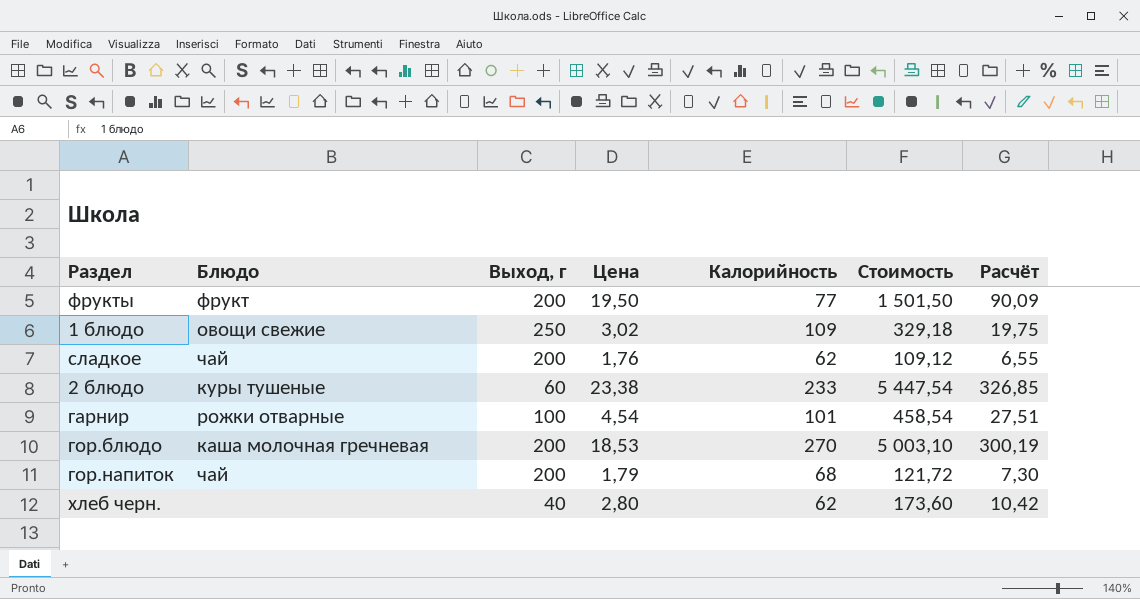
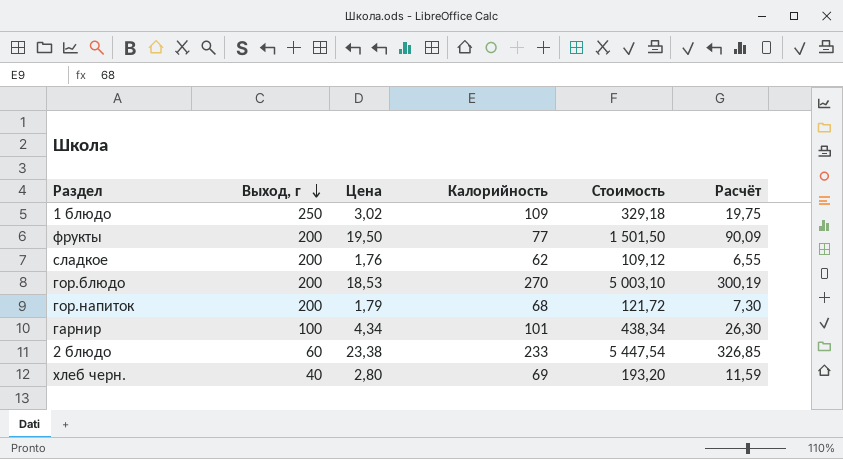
row order: none -> Выход, г descending
column Блюдо | position: 2 -> none
гарнир | Цена: 4,54 -> 4,34
гарнир | Стоимость: 458,54 -> 438,34
гарнир | Расчёт: 27,51 -> 26,30
хлеб черн. | Калорийность: 62 -> 69
хлеб черн. | Стоимость: 173,60 -> 193,20
хлеб черн. | Расчёт: 10,42 -> 11,59

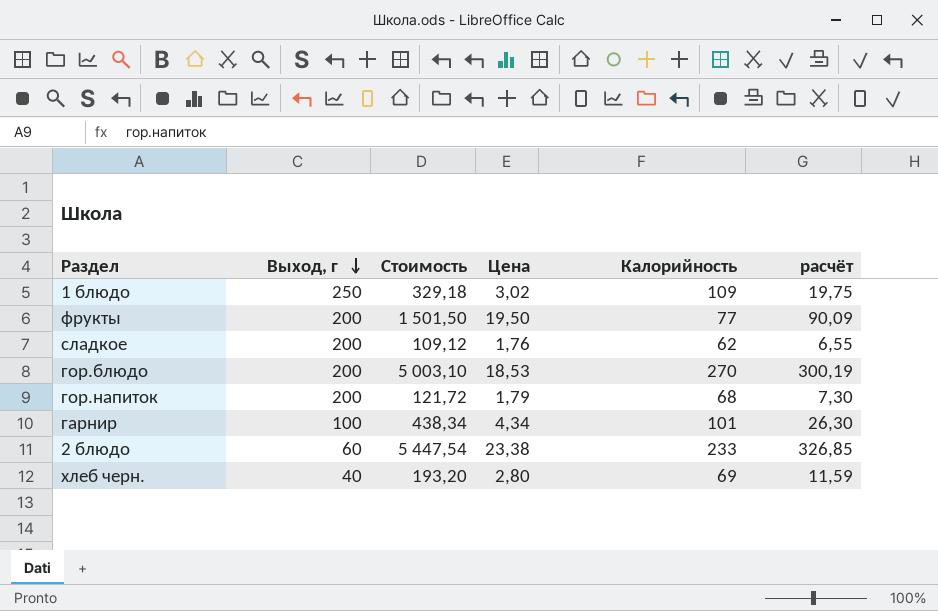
column Стоимость | position: 5 -> 3
column name: Расчёт -> расчёт

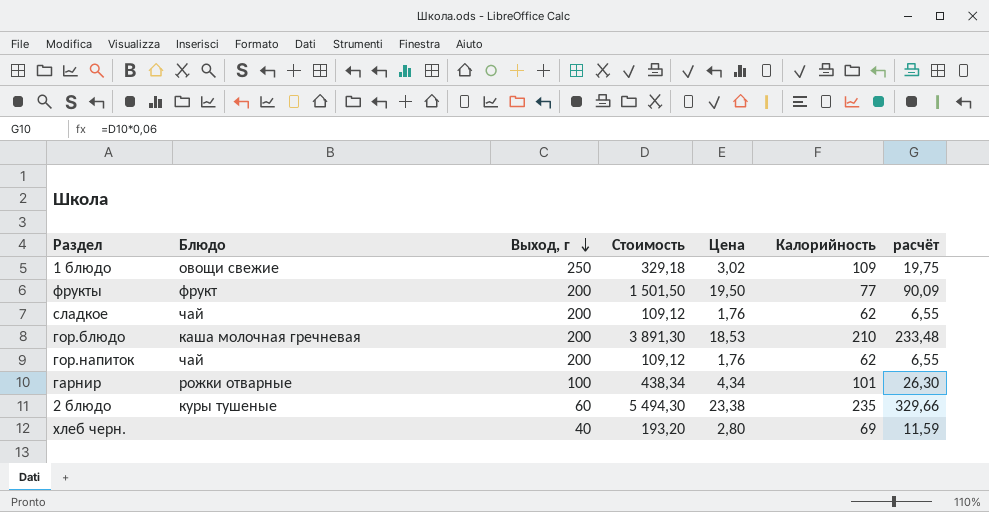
column Блюдо | position: none -> 2
гор.блюдо | Стоимость: 5 003,10 -> 3 891,30
гор.блюдо | Калорийность: 270 -> 210
гор.блюдо | расчёт: 300,19 -> 233,48
гор.напиток | Стоимость: 121,72 -> 109,12
гор.напиток | Цена: 1,79 -> 1,76
гор.напиток | Калорийность: 68 -> 62
гор.напиток | расчёт: 7,30 -> 6,55
2 блюдо | Стоимость: 5 447,54 -> 5 494,30
2 блюдо | Калорийность: 233 -> 235
2 блюдо | расчёт: 326,85 -> 329,66

